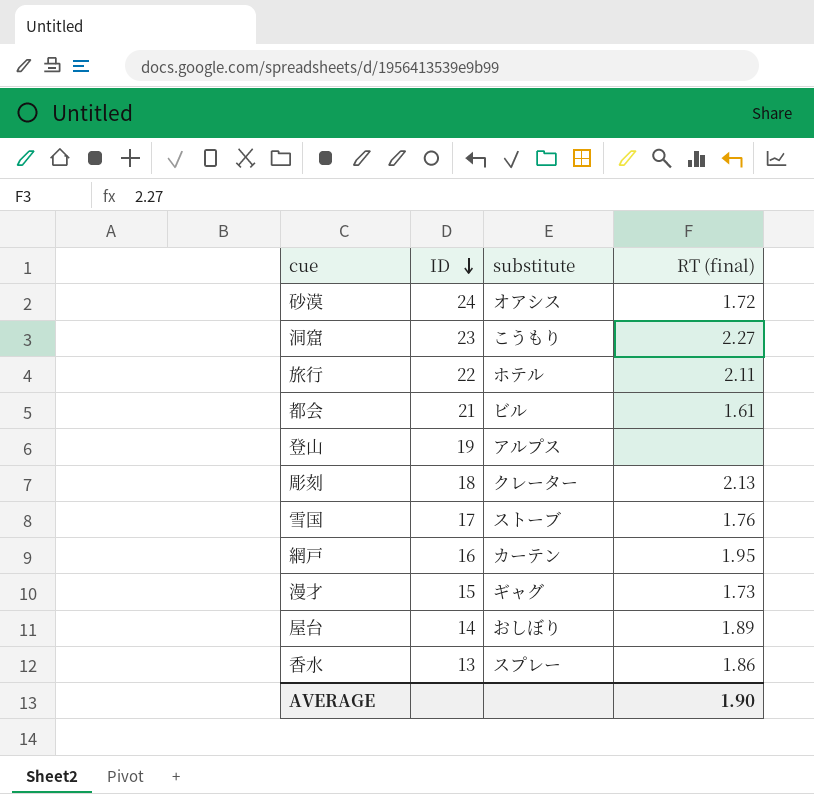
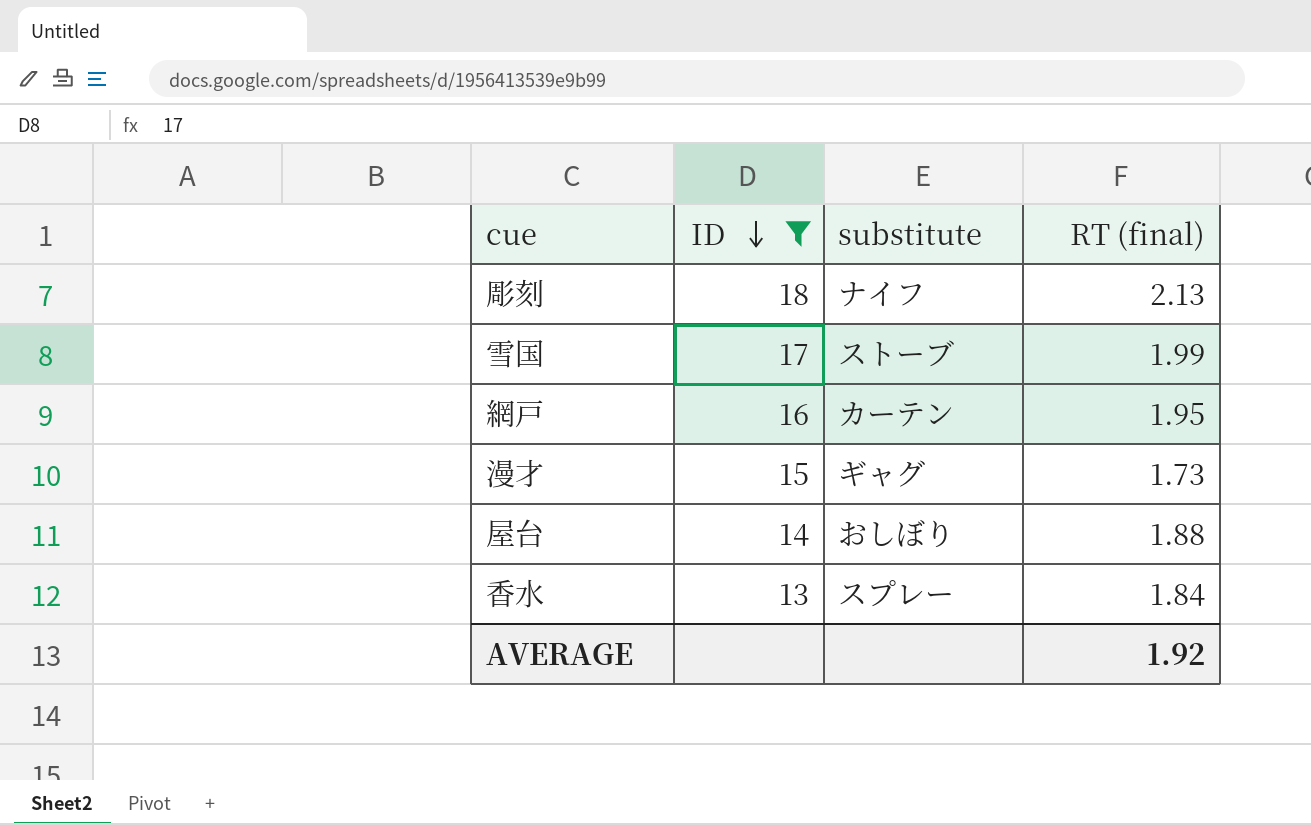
filter: none -> ID <= 18
彫刻 | substitute: クレーター -> ナイフ
雪国 | RT (final): 1.76 -> 1.99
屋台 | RT (final): 1.89 -> 1.88
香水 | RT (final): 1.86 -> 1.84
AVERAGE | RT (final): 1.90 -> 1.92

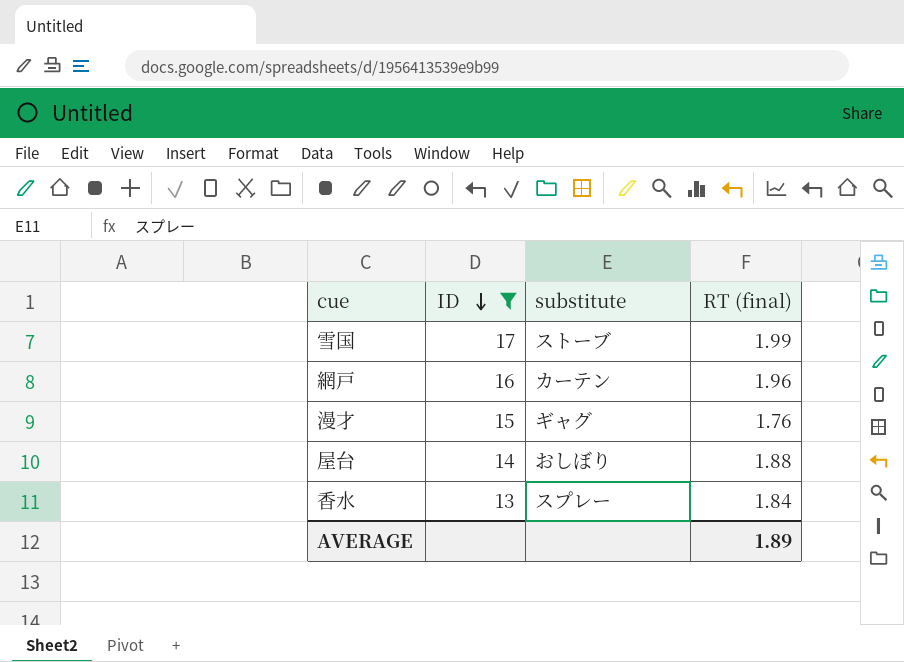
row 彫刻: 18 | ナイフ | 2.13 -> none
網戸 | RT (final): 1.95 -> 1.96
漫才 | RT (final): 1.73 -> 1.76
AVERAGE | RT (final): 1.92 -> 1.89

